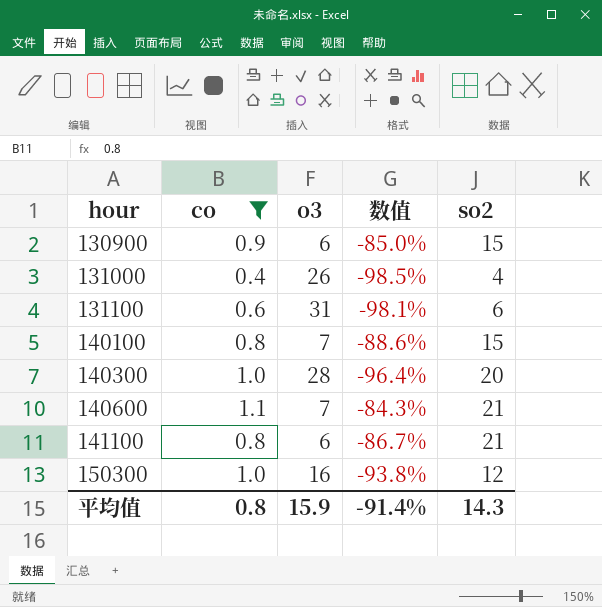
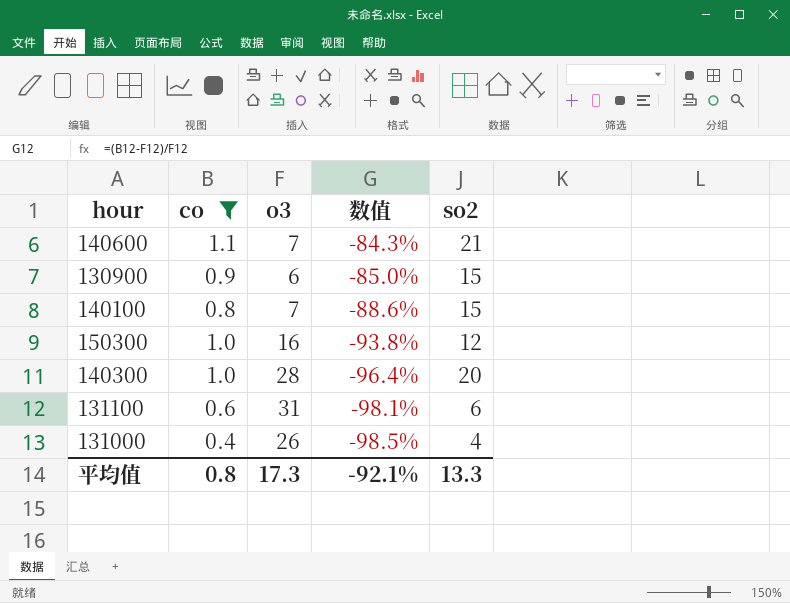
row order: hour ascending -> 数值 descending
row 141100: 0.8 | 6 | -86.7% | 21 -> none
平均值 | o3: 15.9 -> 17.3
平均值 | 数值: -91.4% -> -92.1%
平均值 | so2: 14.3 -> 13.3

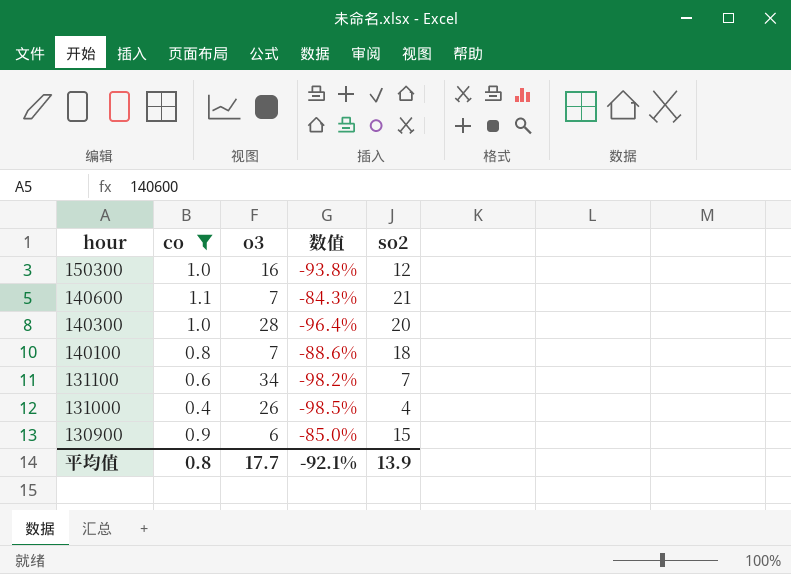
row order: 数值 descending -> hour descending
140100 | so2: 15 -> 18
131100 | o3: 31 -> 34
131100 | 数值: -98.1% -> -98.2%
131100 | so2: 6 -> 7
平均值 | o3: 17.3 -> 17.7
平均值 | so2: 13.3 -> 13.9

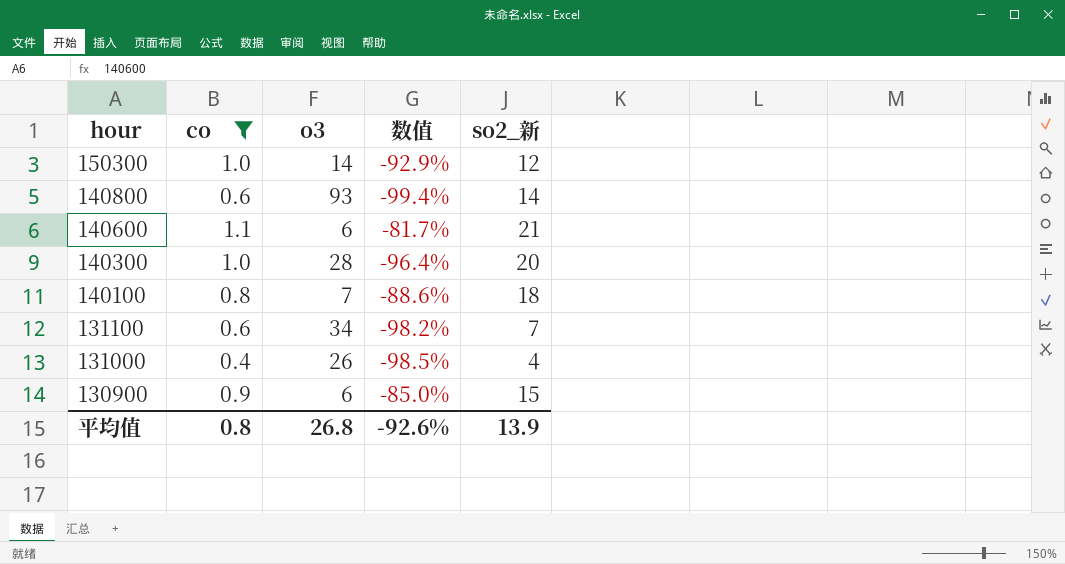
column name: so2 -> so2_新
150300 | o3: 16 -> 14
150300 | 数值: -93.8% -> -92.9%
row 140800: none -> 0.6 | 93 | -99.4% | 14
140600 | o3: 7 -> 6
140600 | 数值: -84.3% -> -81.7%
平均值 | o3: 17.7 -> 26.8
平均值 | 数值: -92.1% -> -92.6%

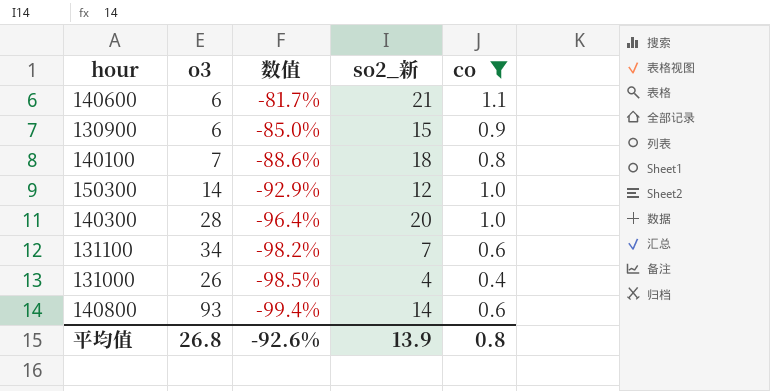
row order: hour descending -> 数值 descending
column co | position: 2 -> 5

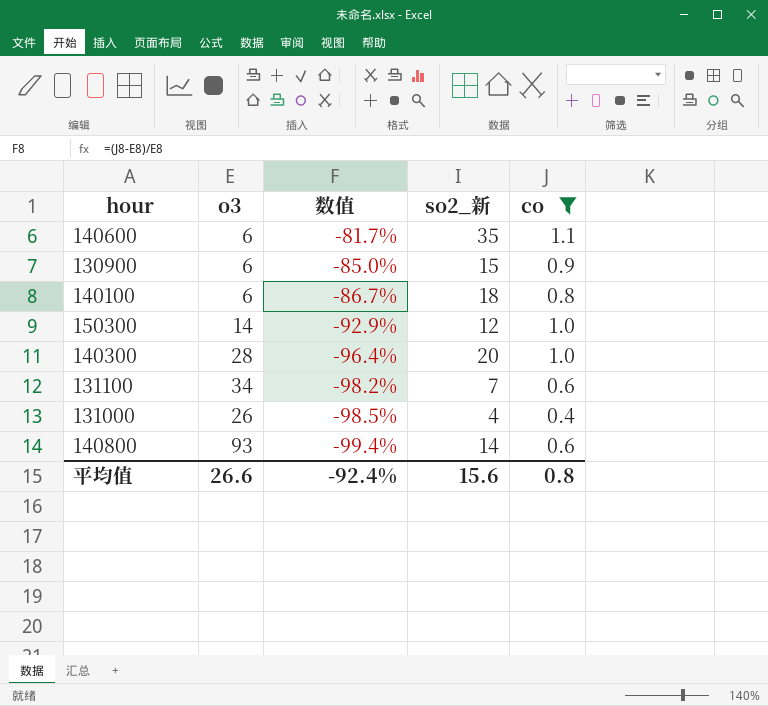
140600 | so2_新: 21 -> 35
140100 | o3: 7 -> 6
140100 | 数值: -88.6% -> -86.7%
平均值 | o3: 26.8 -> 26.6
平均值 | 数值: -92.6% -> -92.4%
平均值 | so2_新: 13.9 -> 15.6

